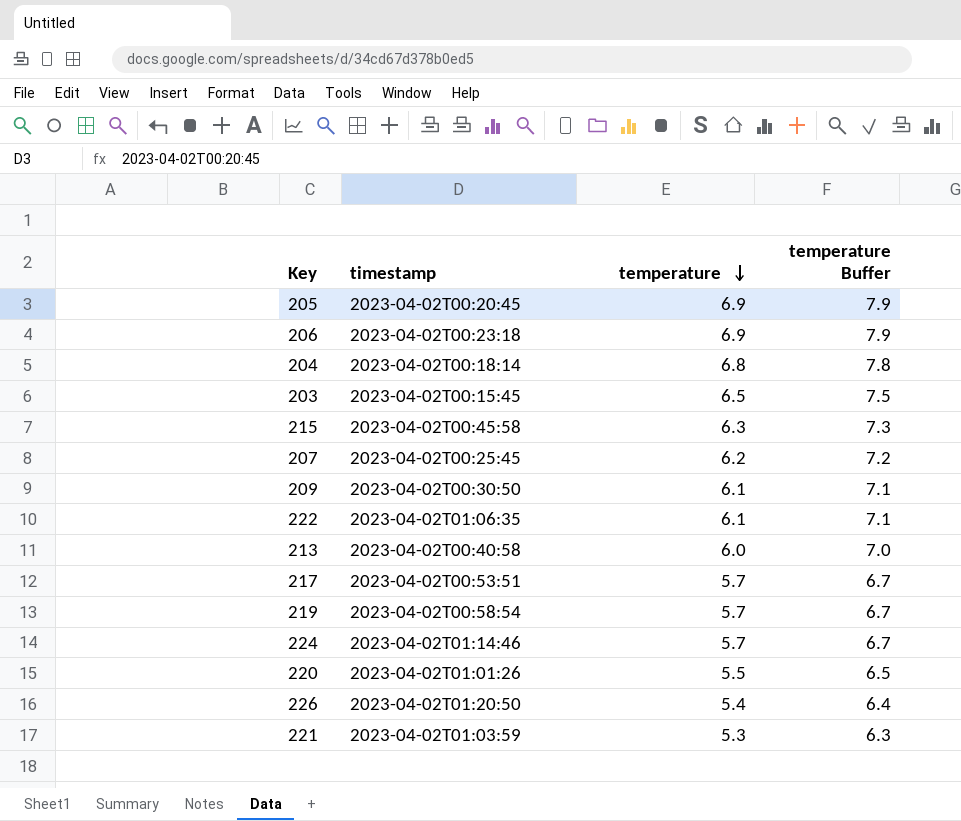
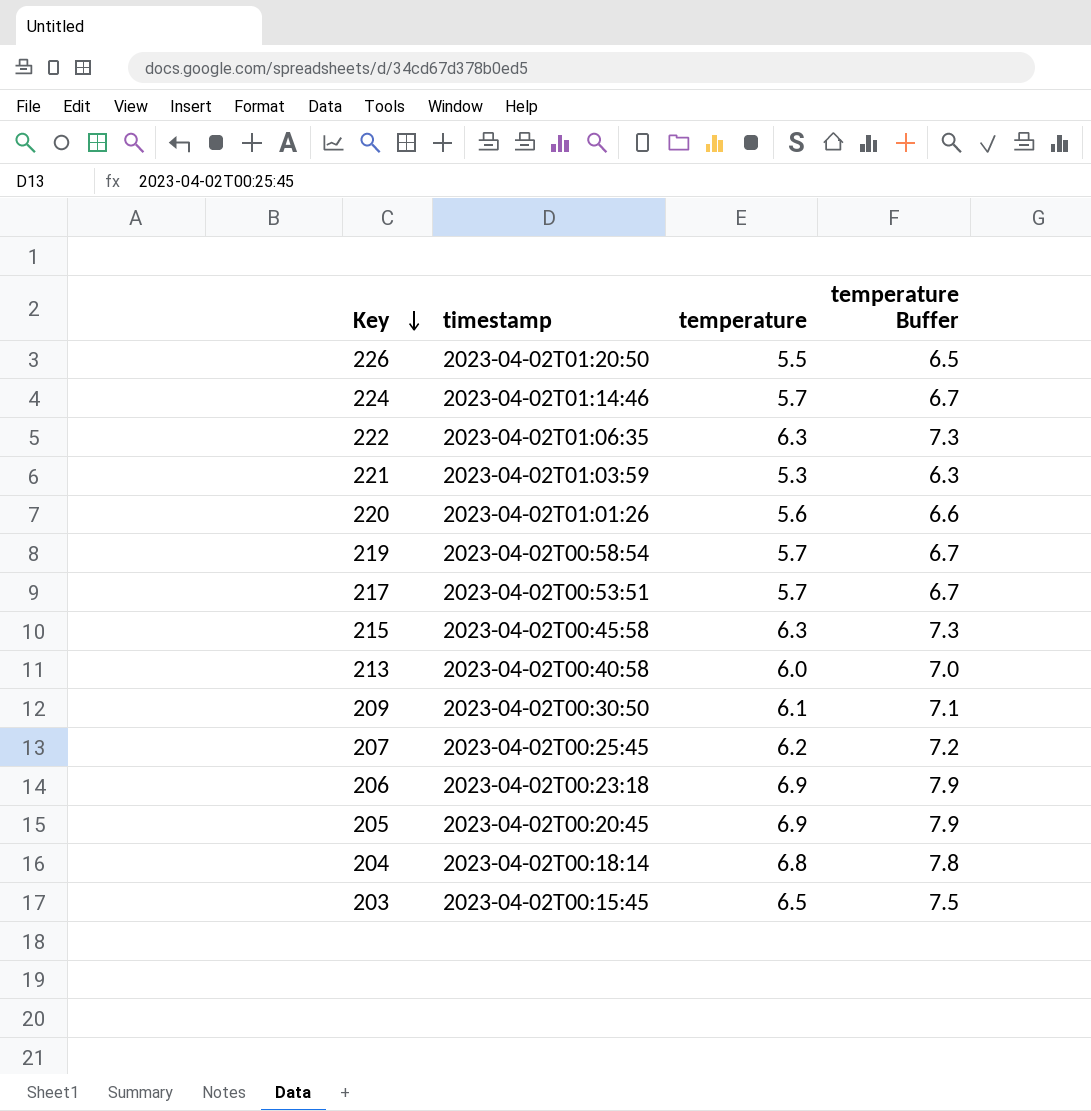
row order: temperature descending -> Key descending
226 | temperature: 5.4 -> 5.5
226 | temperature Buffer: 6.4 -> 6.5
222 | temperature: 6.1 -> 6.3
222 | temperature Buffer: 7.1 -> 7.3
220 | temperature: 5.5 -> 5.6
220 | temperature Buffer: 6.5 -> 6.6

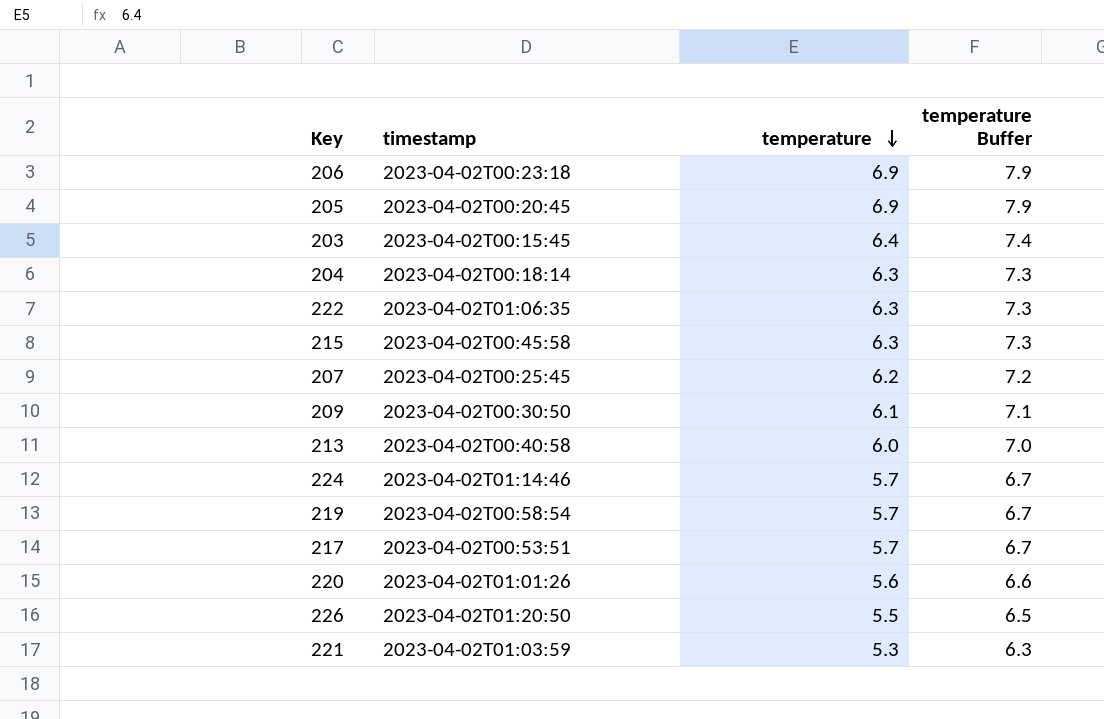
row order: Key descending -> temperature descending
203 | temperature: 6.5 -> 6.4
203 | temperature Buffer: 7.5 -> 7.4
204 | temperature: 6.8 -> 6.3
204 | temperature Buffer: 7.8 -> 7.3

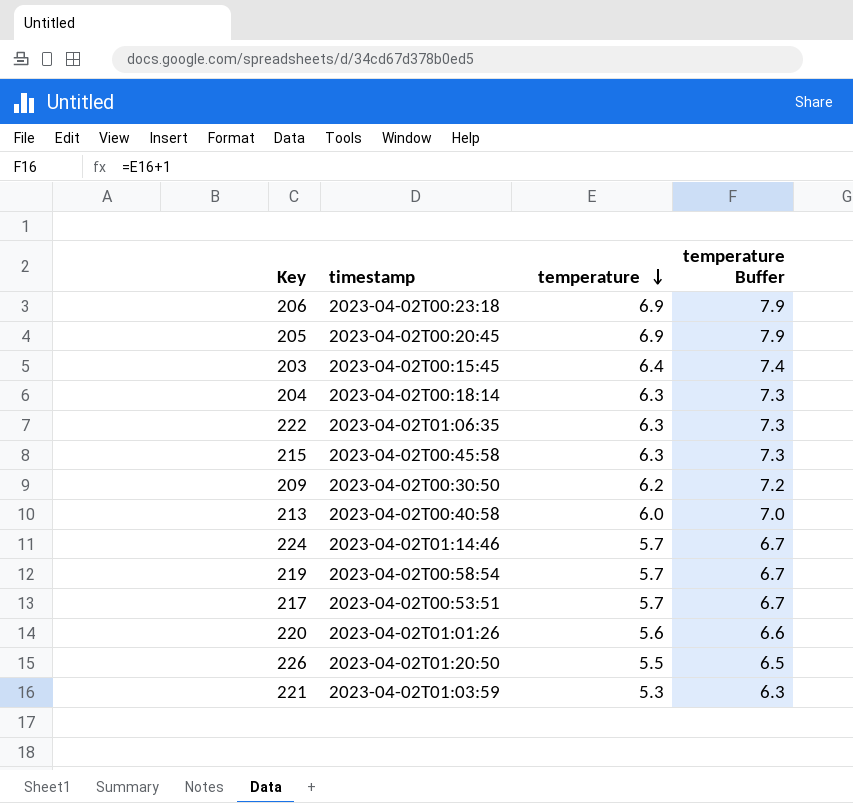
row 207: 2023-04-02T00:25:45 | 6.2 | 7.2 -> none
209 | temperature: 6.1 -> 6.2
209 | temperature Buffer: 7.1 -> 7.2

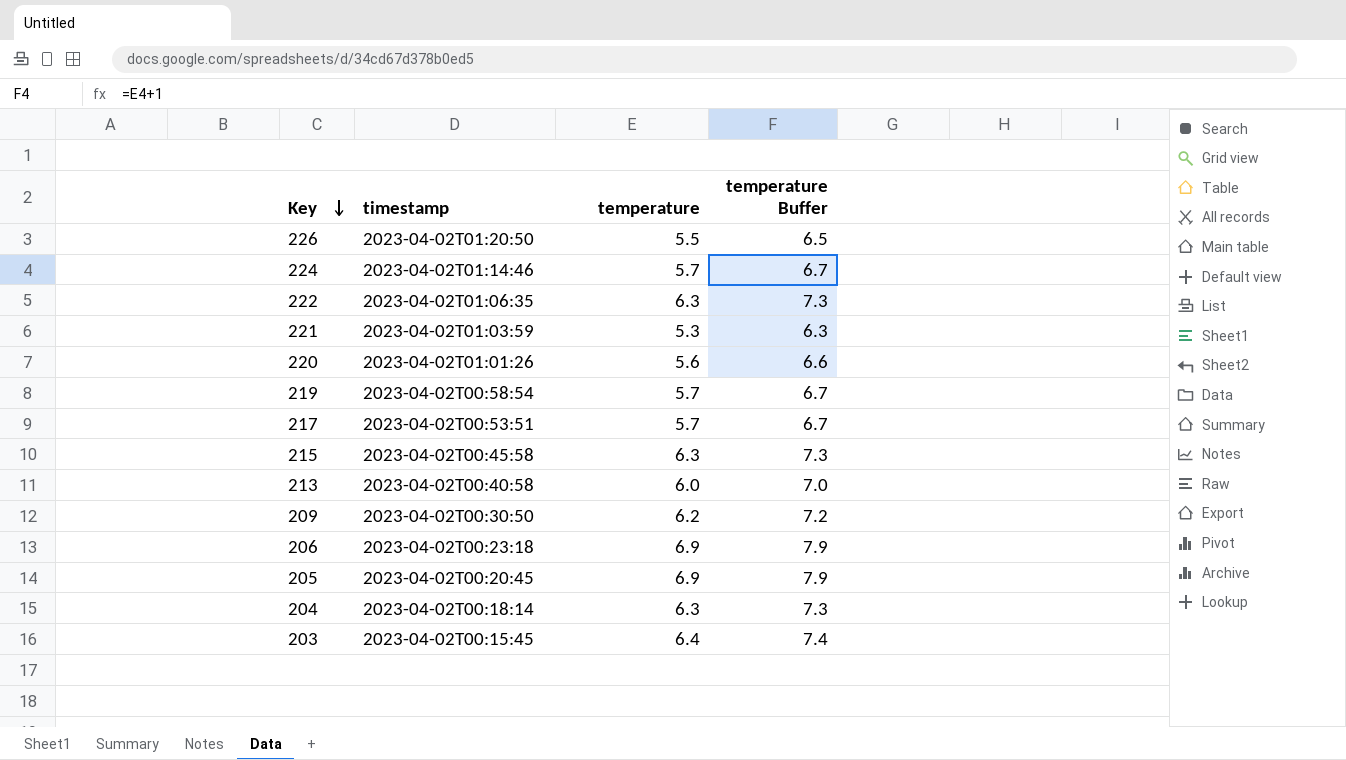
row order: temperature descending -> Key descending

